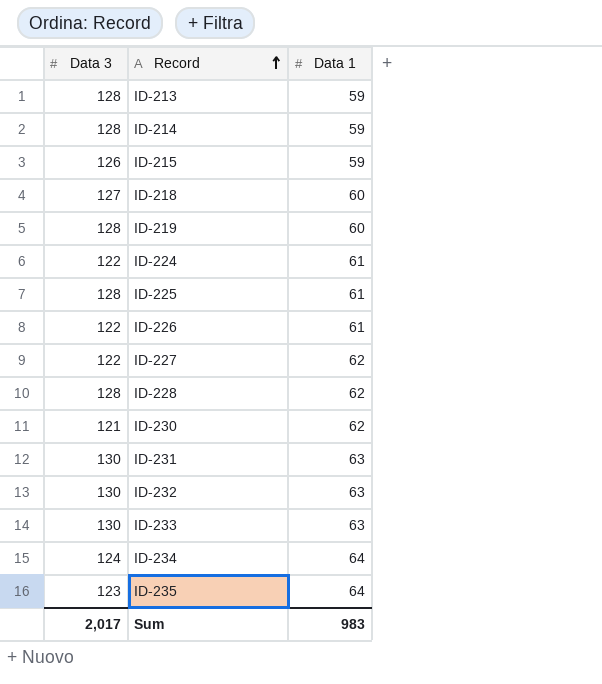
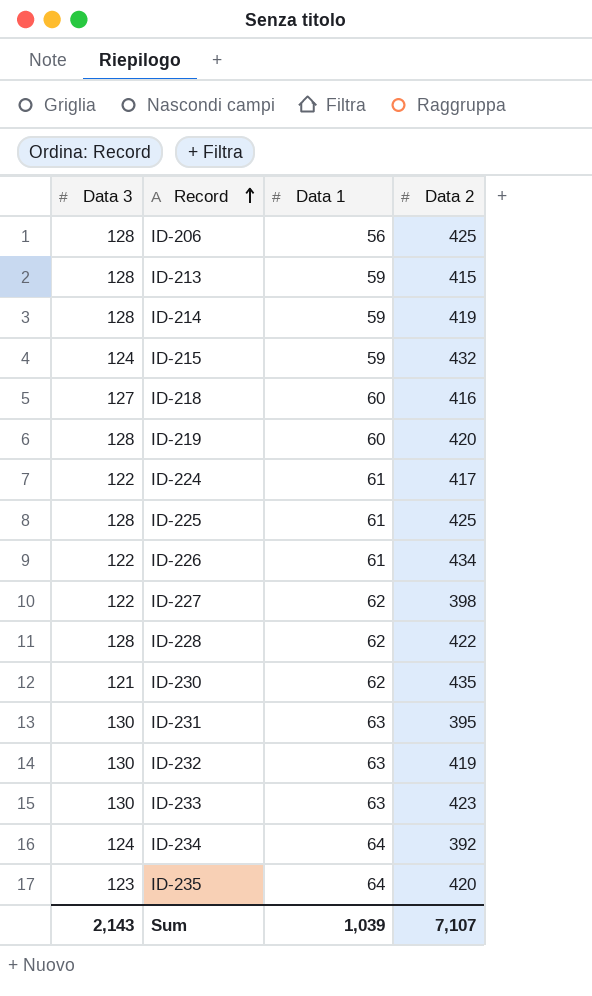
column Data 2 | position: none -> 4
row ID-206: none -> 128 | 56 | 425
ID-215 | Data 3: 126 -> 124
Sum | Data 3: 2,017 -> 2,143
Sum | Data 1: 983 -> 1,039

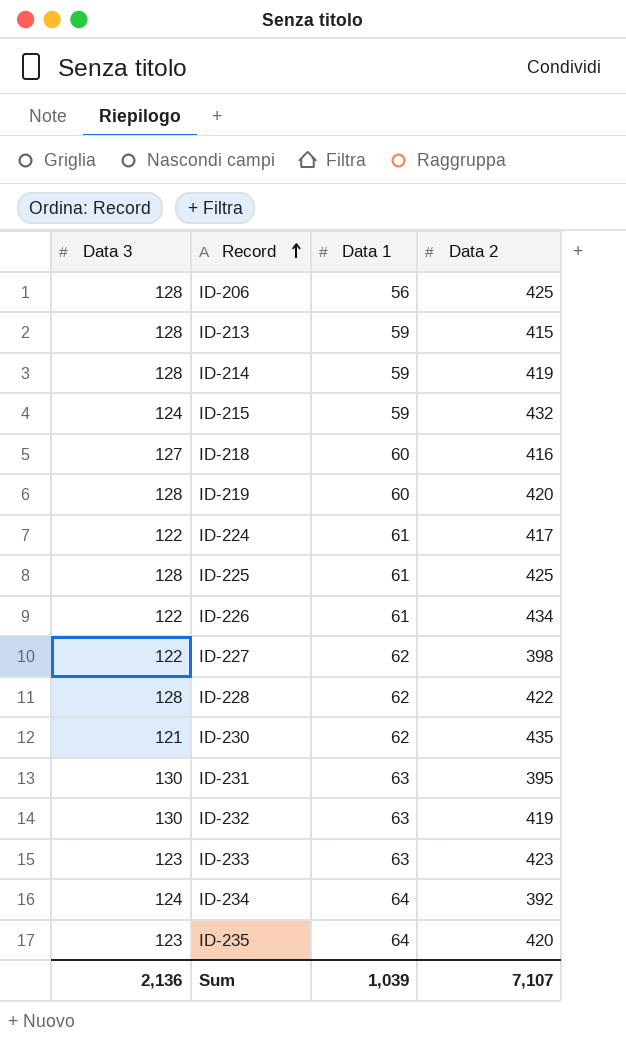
ID-233 | Data 3: 130 -> 123
Sum | Data 3: 2,143 -> 2,136

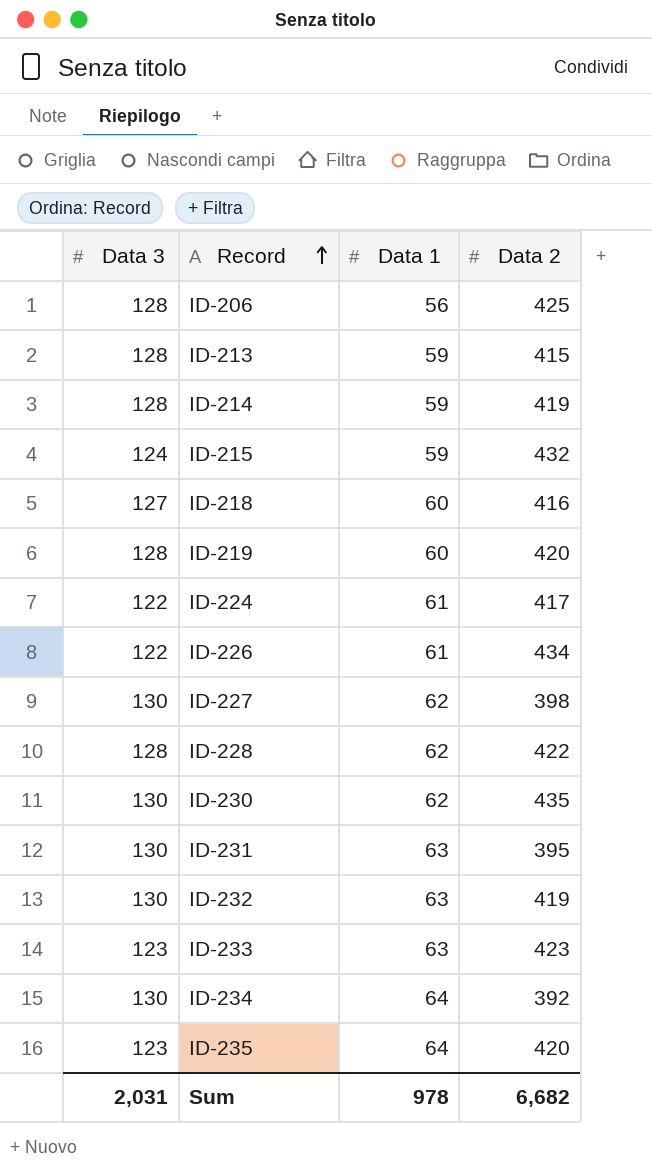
row ID-225: 128 | 61 | 425 -> none
ID-227 | Data 3: 122 -> 130
ID-230 | Data 3: 121 -> 130
ID-234 | Data 3: 124 -> 130
Sum | Data 3: 2,136 -> 2,031
Sum | Data 1: 1,039 -> 978
Sum | Data 2: 7,107 -> 6,682

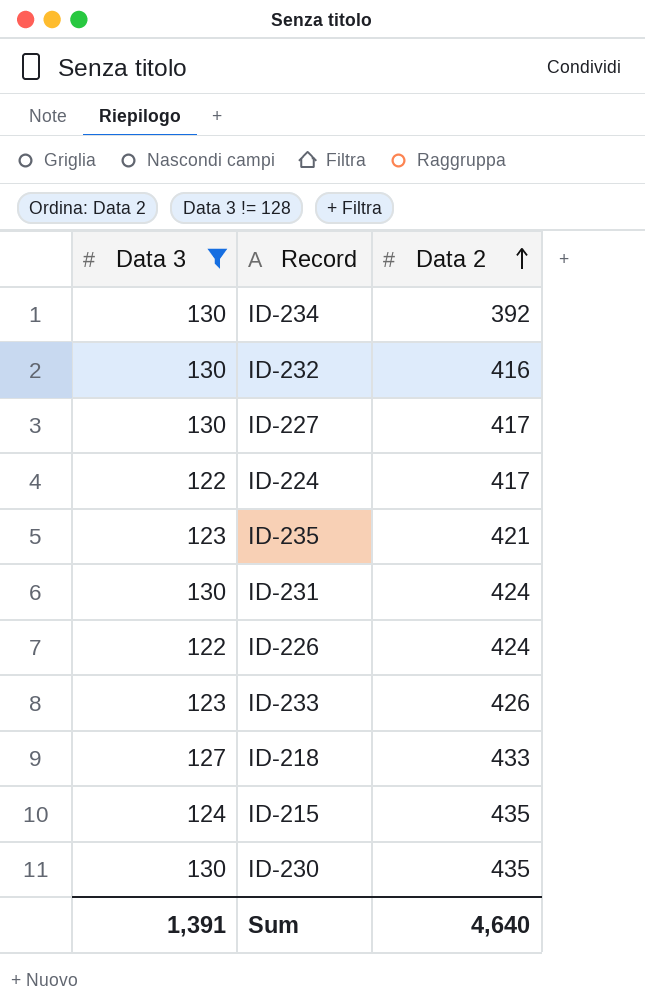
filter: none -> Data 3 != 128
row order: Record ascending -> Data 2 ascending
column Data 1 | position: 3 -> none
ID-232 | Data 2: 419 -> 416
ID-227 | Data 2: 398 -> 417
ID-235 | Data 2: 420 -> 421
ID-231 | Data 2: 395 -> 424
ID-226 | Data 2: 434 -> 424
ID-233 | Data 2: 423 -> 426
ID-218 | Data 2: 416 -> 433
ID-215 | Data 2: 432 -> 435
Sum | Data 3: 2,031 -> 1,391
Sum | Data 2: 6,682 -> 4,640

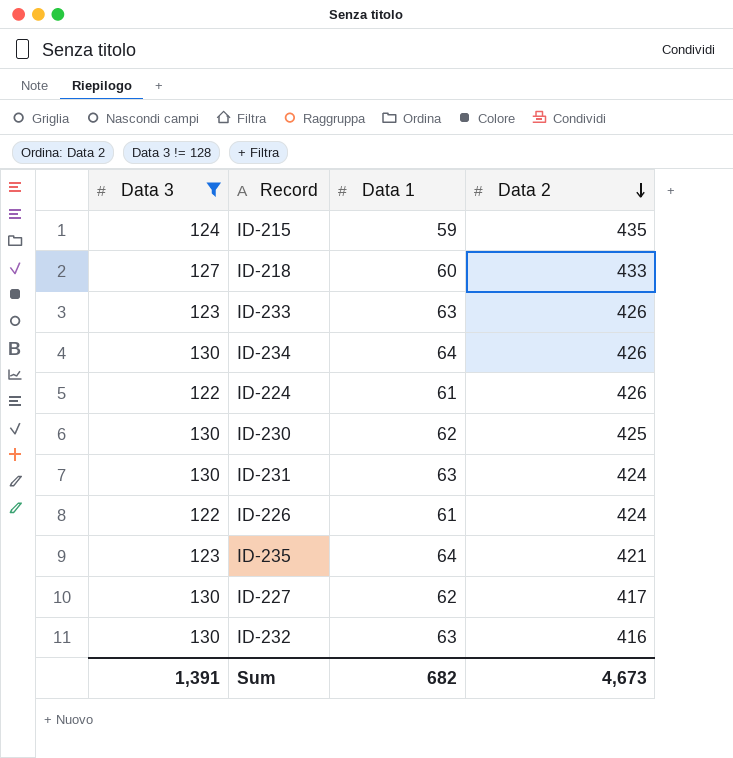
row order: Data 2 ascending -> Data 2 descending
column Data 1 | position: none -> 3
ID-234 | Data 2: 392 -> 426
ID-224 | Data 2: 417 -> 426
ID-230 | Data 2: 435 -> 425
Sum | Data 2: 4,640 -> 4,673

